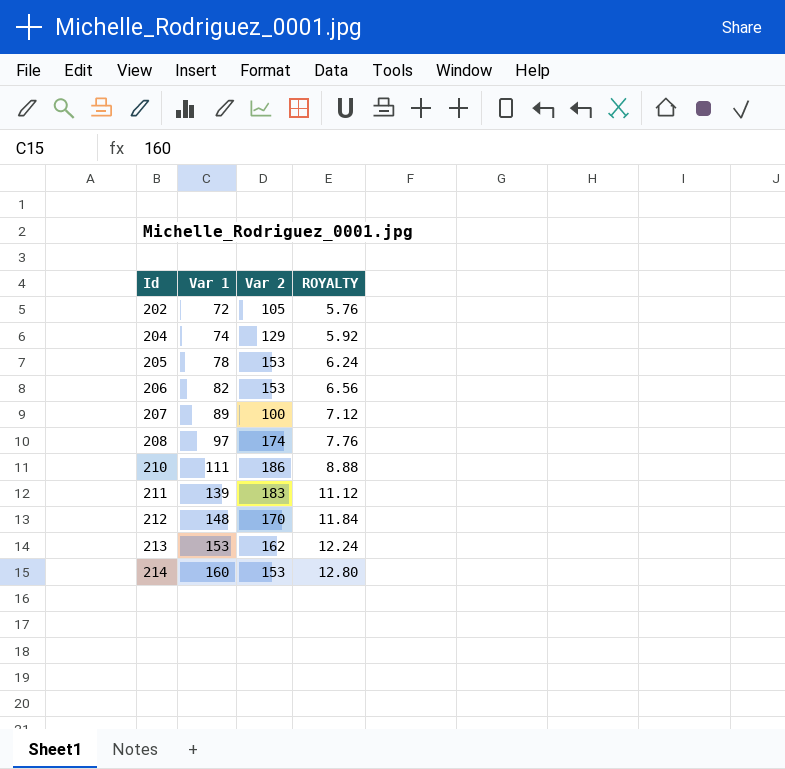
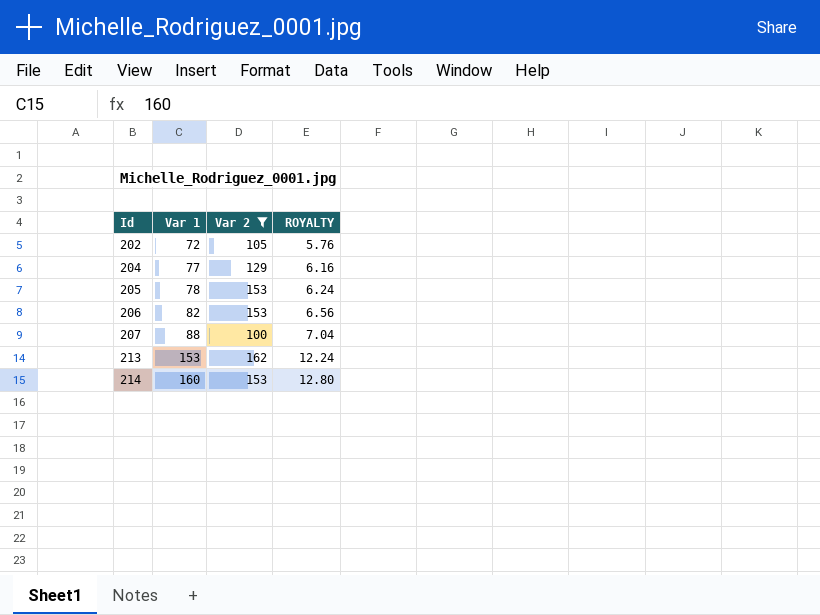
filter: none -> Var 2 <= 162
204 | Var 1: 74 -> 77
204 | ROYALTY: 5.92 -> 6.16
207 | Var 1: 89 -> 88
207 | ROYALTY: 7.12 -> 7.04

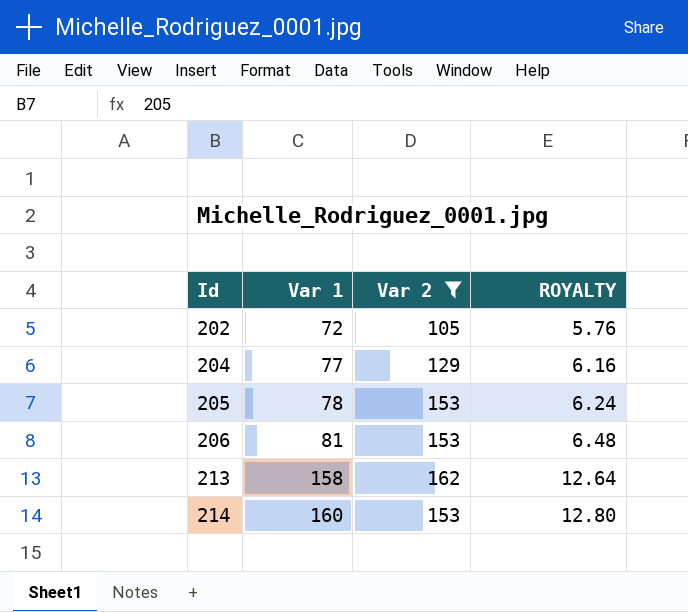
row 207: 88 | 100 | 7.04 -> none
206 | Var 1: 82 -> 81
206 | ROYALTY: 6.56 -> 6.48
213 | Var 1: 153 -> 158
213 | ROYALTY: 12.24 -> 12.64

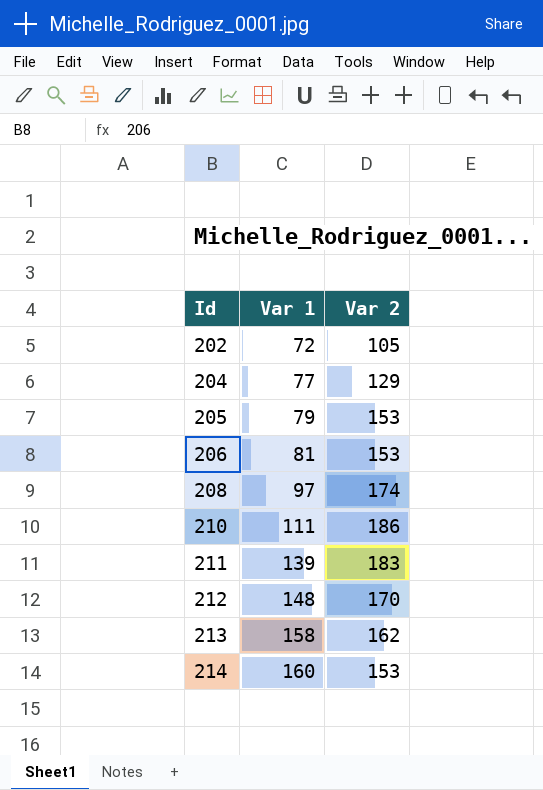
filter: Var 2 <= 162 -> none
column ROYALTY | formula: [Var 1] * 0.08 -> none
205 | Var 1: 78 -> 79

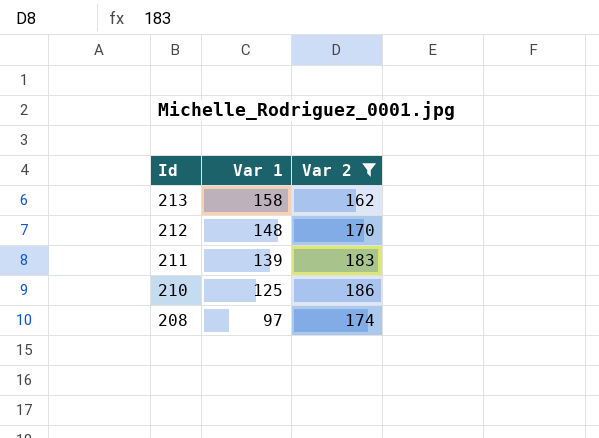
filter: none -> Var 2 >= 162
row order: Id ascending -> Id descending
210 | Var 1: 111 -> 125

